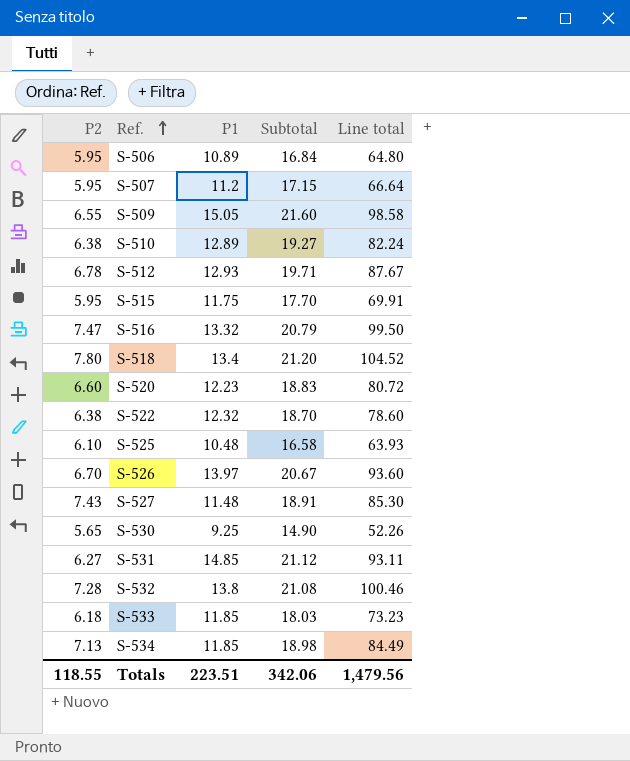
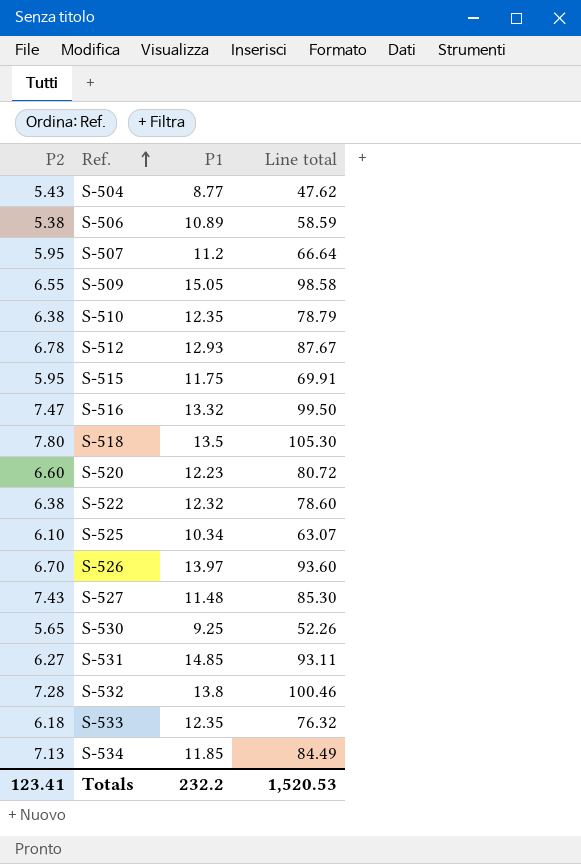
column Subtotal | formula: [P2] + [P1] -> none
row S-504: none -> 5.43 | 8.77 | 47.62
S-506 | P2: 5.95 -> 5.38
S-506 | Line total: 64.80 -> 58.59
S-510 | P1: 12.89 -> 12.35
S-510 | Line total: 82.24 -> 78.79
S-518 | P1: 13.4 -> 13.5
S-518 | Line total: 104.52 -> 105.30
S-525 | P1: 10.48 -> 10.34
S-525 | Line total: 63.93 -> 63.07
S-533 | P1: 11.85 -> 12.35
S-533 | Line total: 73.23 -> 76.32
Totals | P2: 118.55 -> 123.41
Totals | P1: 223.51 -> 232.2
Totals | Line total: 1,479.56 -> 1,520.53

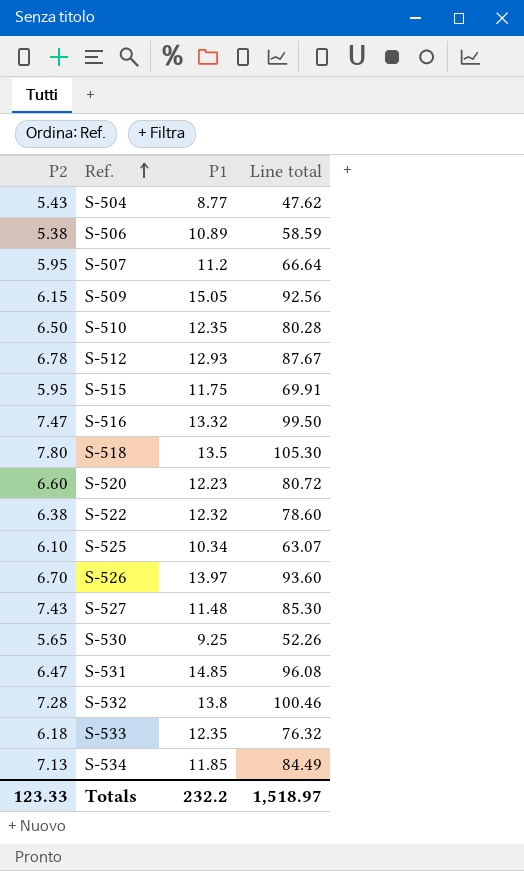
S-509 | P2: 6.55 -> 6.15
S-509 | Line total: 98.58 -> 92.56
S-510 | P2: 6.38 -> 6.50
S-510 | Line total: 78.79 -> 80.28
S-531 | P2: 6.27 -> 6.47
S-531 | Line total: 93.11 -> 96.08
Totals | P2: 123.41 -> 123.33
Totals | Line total: 1,520.53 -> 1,518.97

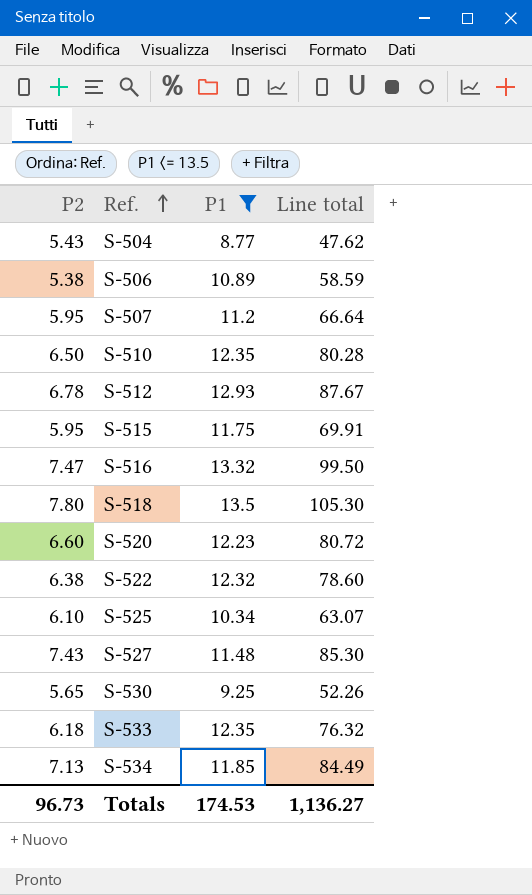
filter: none -> P1 <= 13.5
Totals | P2: 123.33 -> 96.73
Totals | P1: 232.2 -> 174.53
Totals | Line total: 1,518.97 -> 1,136.27

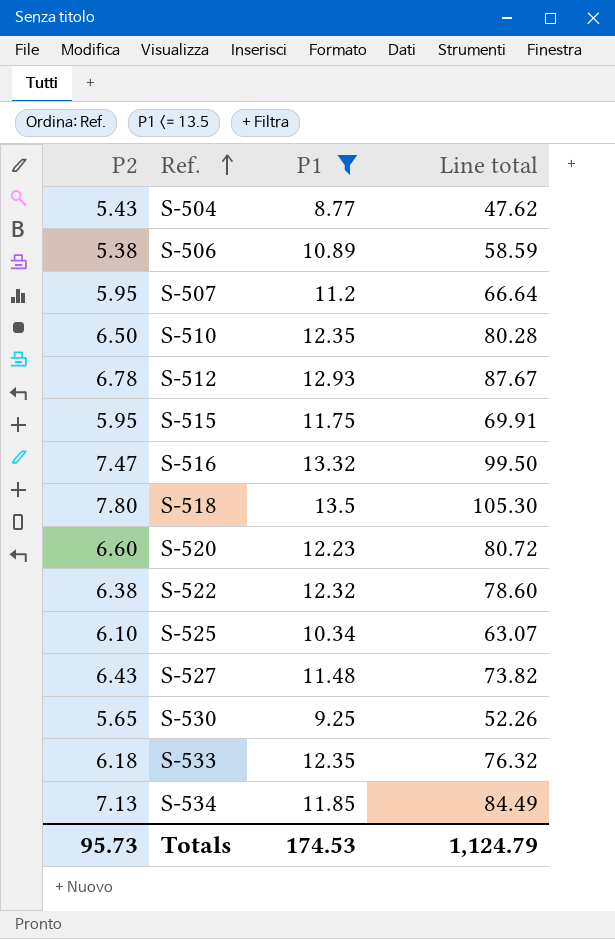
S-527 | P2: 7.43 -> 6.43
S-527 | Line total: 85.30 -> 73.82
Totals | P2: 96.73 -> 95.73
Totals | Line total: 1,136.27 -> 1,124.79

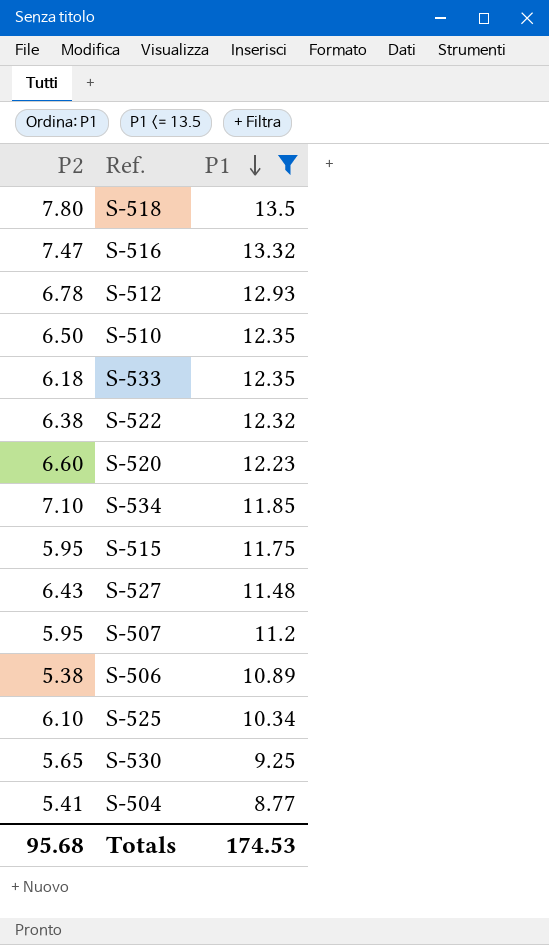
row order: Ref. ascending -> P1 descending
column Line total | formula: [P2] * [P1] -> none
S-534 | P2: 7.13 -> 7.10
S-504 | P2: 5.43 -> 5.41
Totals | P2: 95.73 -> 95.68

